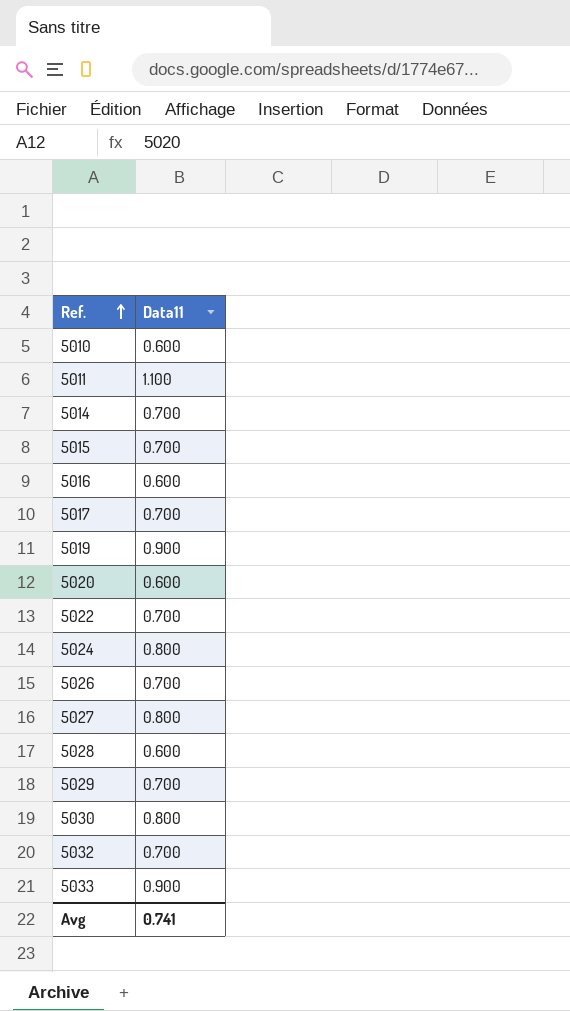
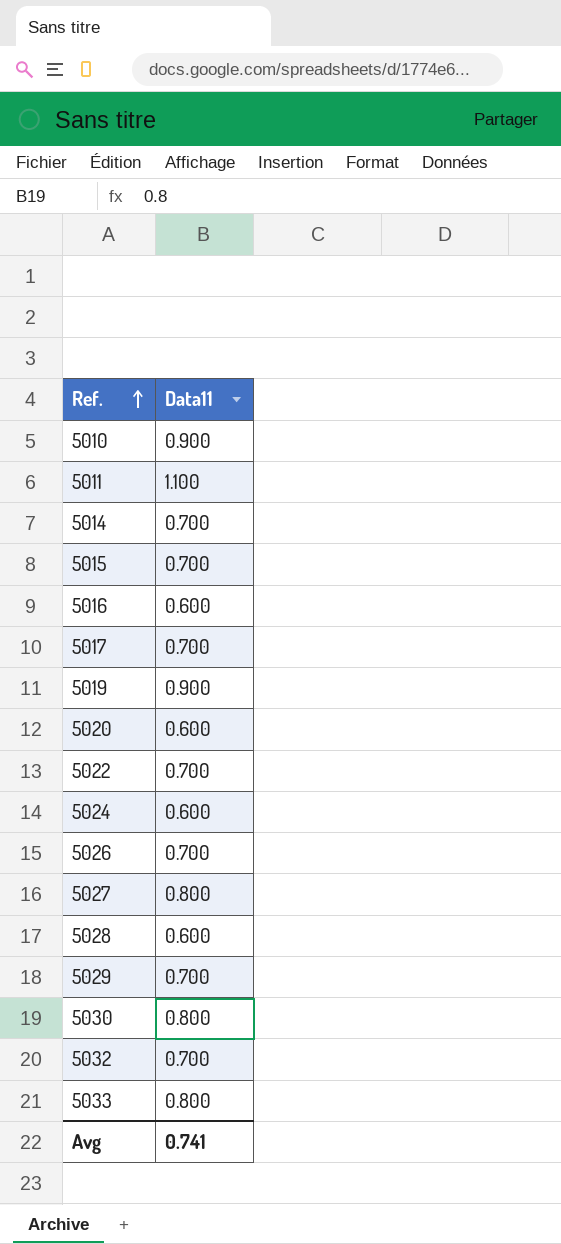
5010 | Data11: 0.600 -> 0.900
5024 | Data11: 0.800 -> 0.600
5033 | Data11: 0.900 -> 0.800

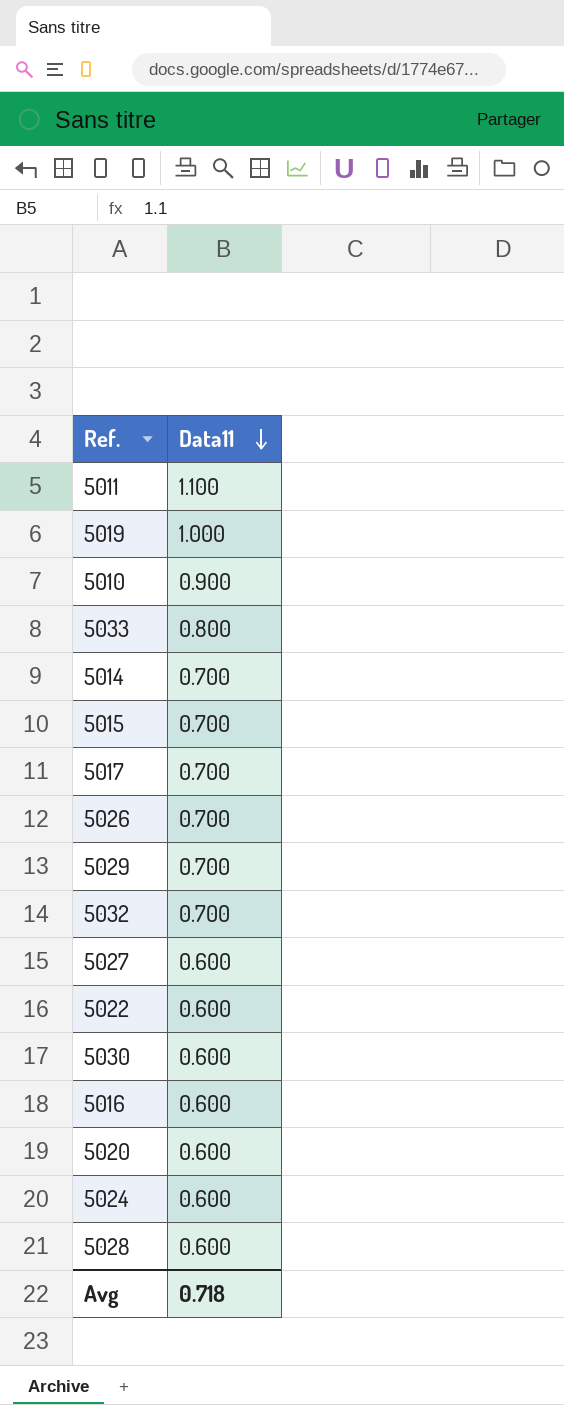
row order: Ref. ascending -> Data11 descending
5019 | Data11: 0.900 -> 1.000
5027 | Data11: 0.800 -> 0.600
5022 | Data11: 0.700 -> 0.600
5030 | Data11: 0.800 -> 0.600
Avg | Data11: 0.741 -> 0.718

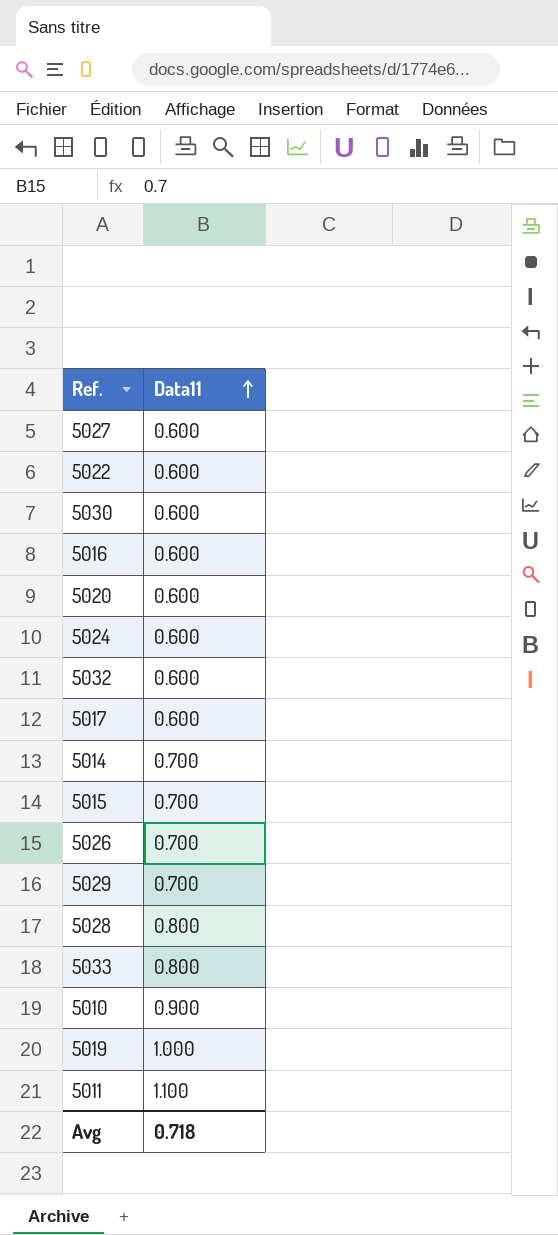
row order: Data11 descending -> Data11 ascending
5032 | Data11: 0.700 -> 0.600
5017 | Data11: 0.700 -> 0.600
5028 | Data11: 0.600 -> 0.800

